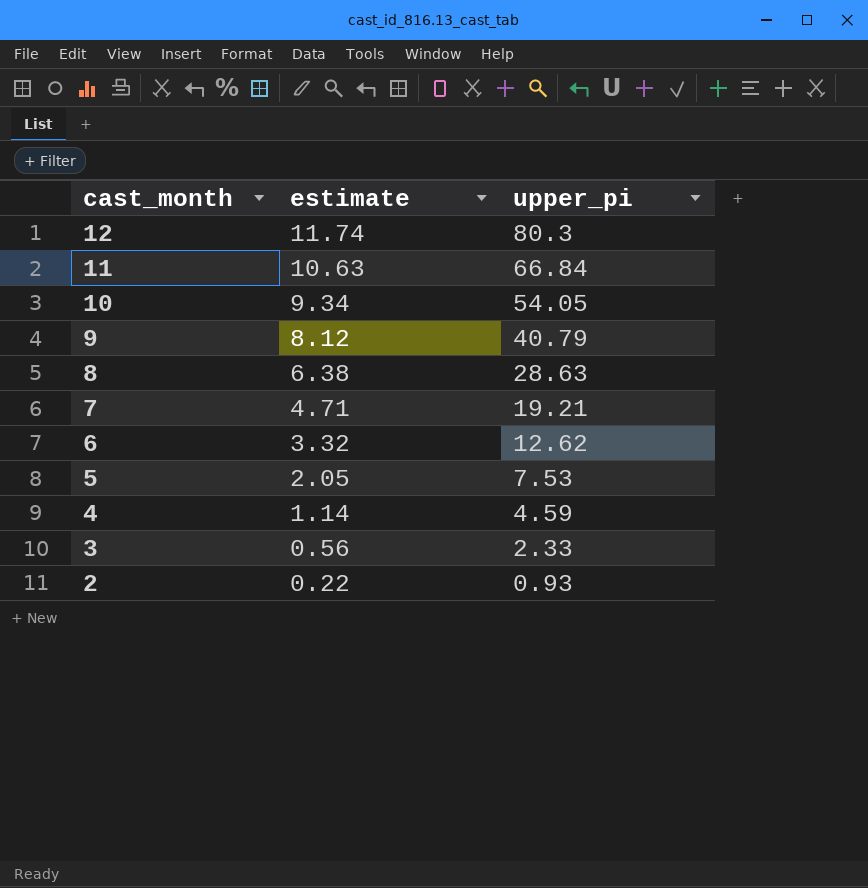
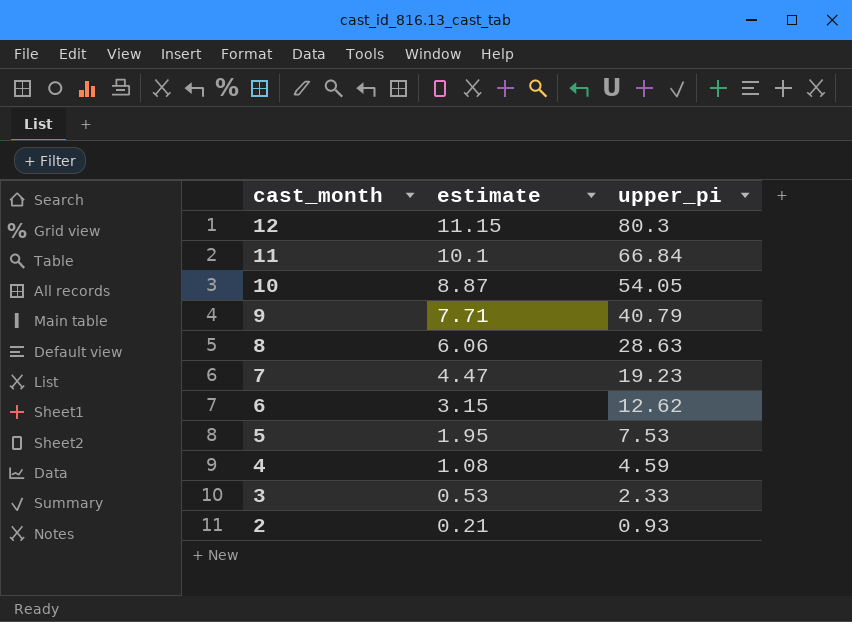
12 | estimate: 11.74 -> 11.15
11 | estimate: 10.63 -> 10.1
10 | estimate: 9.34 -> 8.87
9 | estimate: 8.12 -> 7.71
8 | estimate: 6.38 -> 6.06
7 | estimate: 4.71 -> 4.47
7 | upper_pi: 19.21 -> 19.23
6 | estimate: 3.32 -> 3.15
5 | estimate: 2.05 -> 1.95
4 | estimate: 1.14 -> 1.08
3 | estimate: 0.56 -> 0.53
2 | estimate: 0.22 -> 0.21

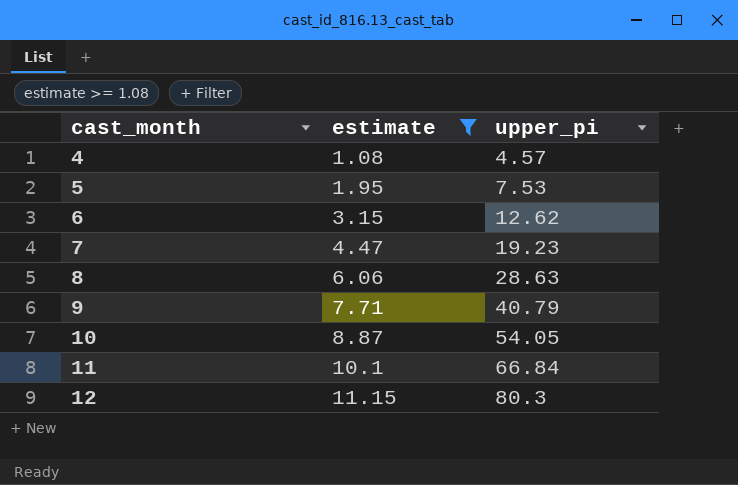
filter: none -> estimate >= 1.08
row order: cast_month descending -> cast_month ascending
4 | upper_pi: 4.59 -> 4.57

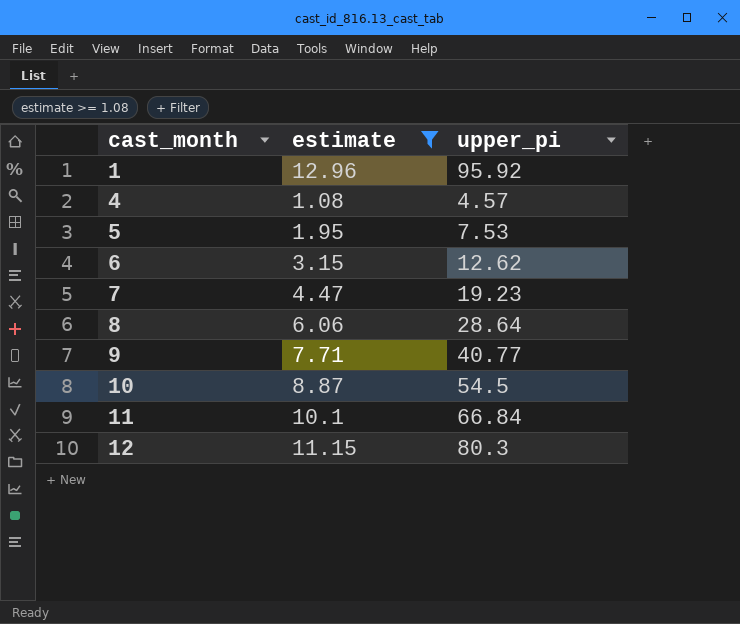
row 1: none -> 12.96 | 95.92
8 | upper_pi: 28.63 -> 28.64
9 | upper_pi: 40.79 -> 40.77
10 | upper_pi: 54.05 -> 54.5

